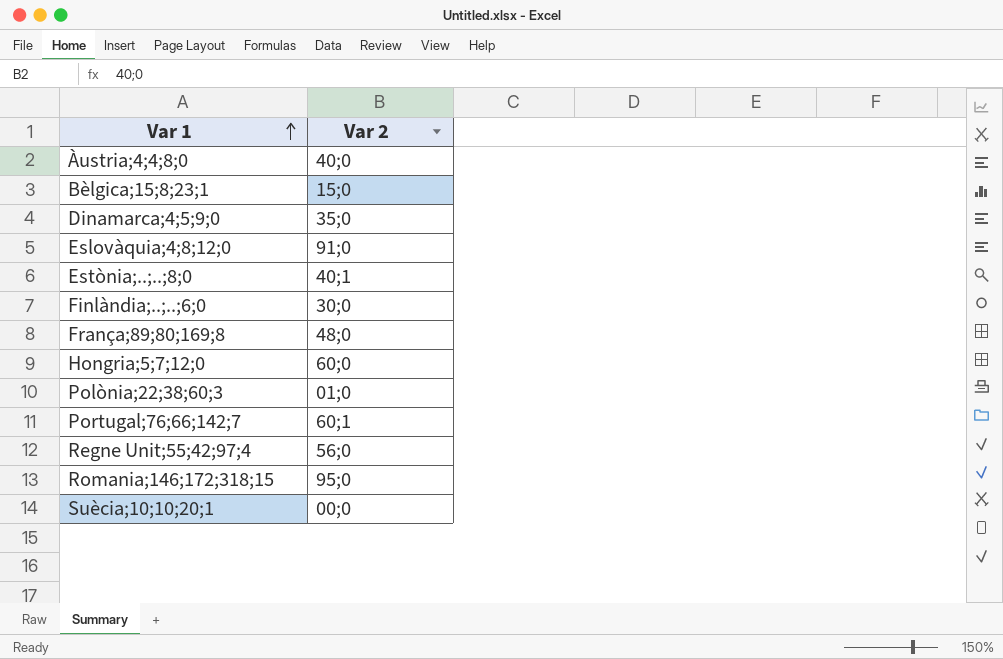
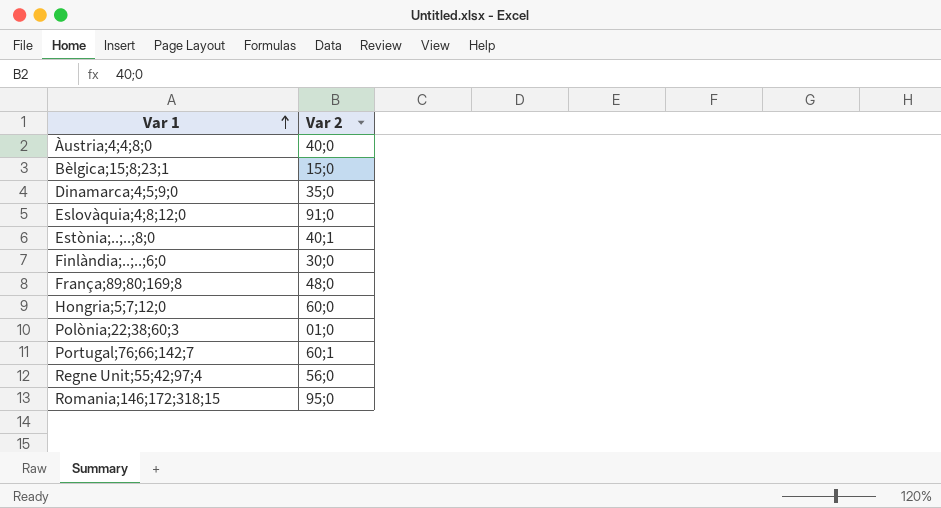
row Suècia;10;10;20;1: 00;0 -> none

